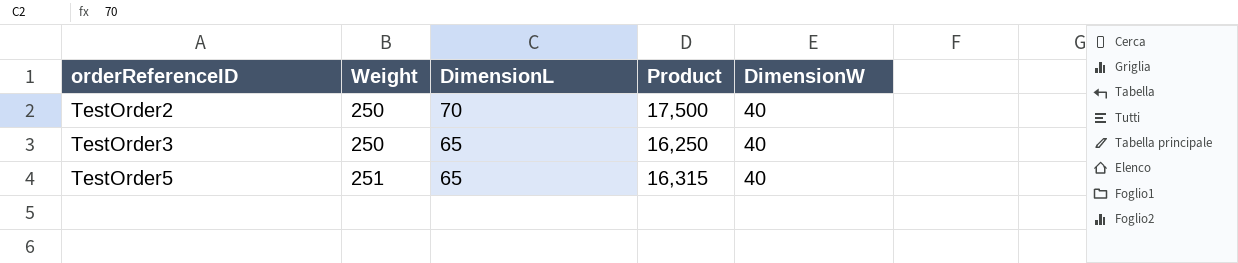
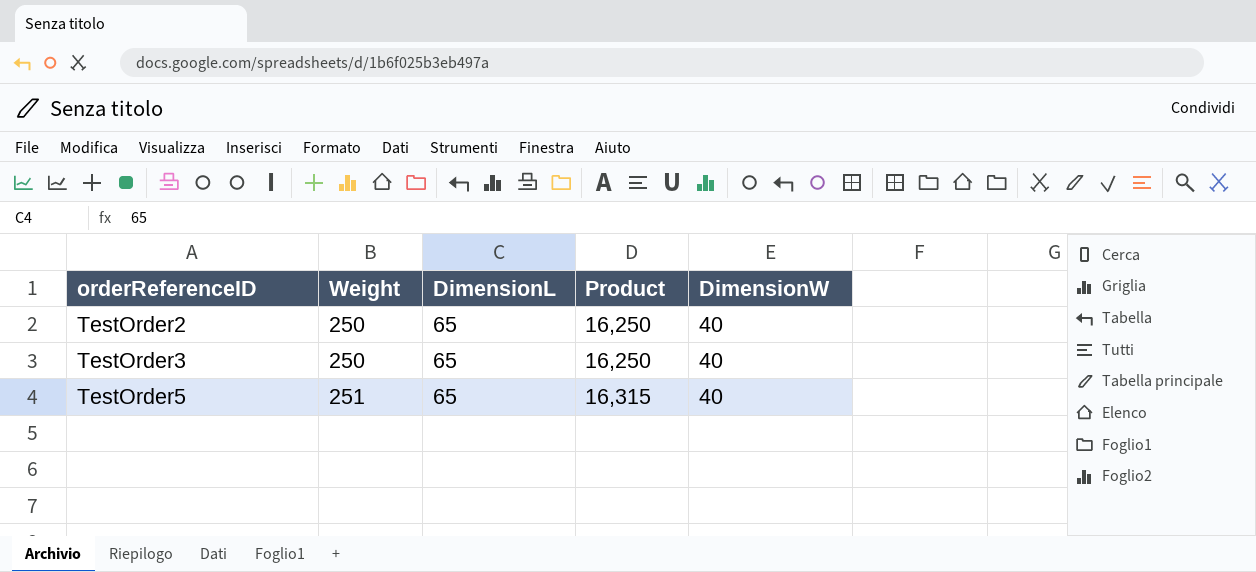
TestOrder2 | DimensionL: 70 -> 65
TestOrder2 | Product: 17,500 -> 16,250

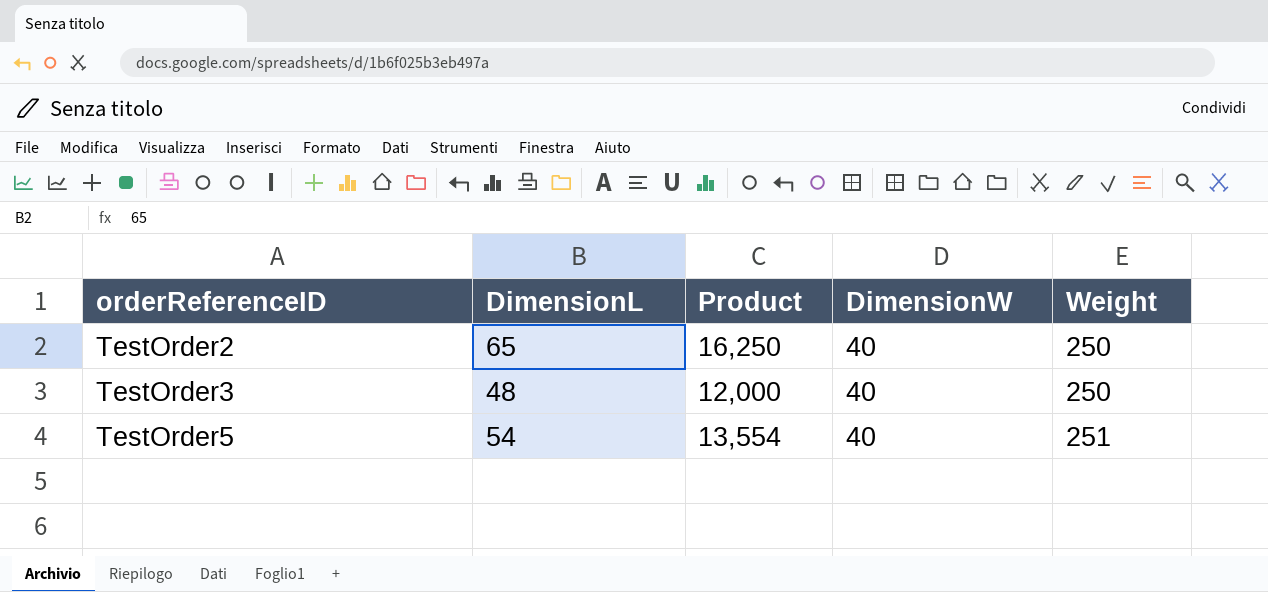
column Weight | position: 2 -> 5
TestOrder3 | DimensionL: 65 -> 48
TestOrder3 | Product: 16,250 -> 12,000
TestOrder5 | DimensionL: 65 -> 54
TestOrder5 | Product: 16,315 -> 13,554

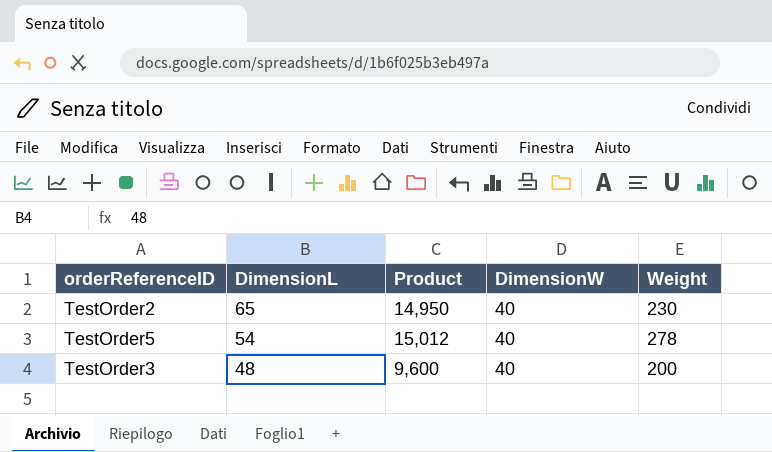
row order: orderReferenceID ascending -> DimensionL descending
TestOrder2 | Product: 16,250 -> 14,950
TestOrder2 | Weight: 250 -> 230
TestOrder5 | Product: 13,554 -> 15,012
TestOrder5 | Weight: 251 -> 278
TestOrder3 | Product: 12,000 -> 9,600
TestOrder3 | Weight: 250 -> 200

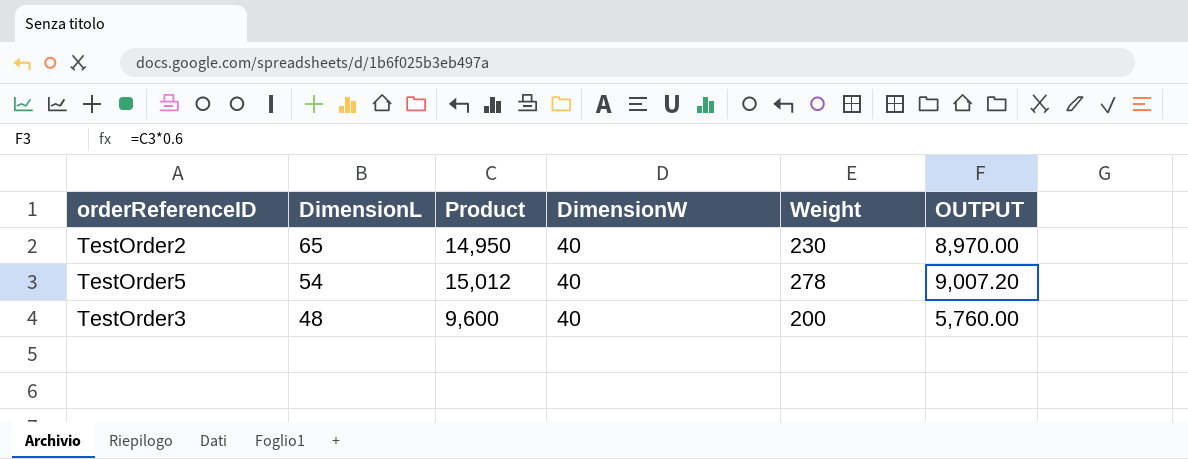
column OUTPUT | formula: none -> [Product] * 0.6

